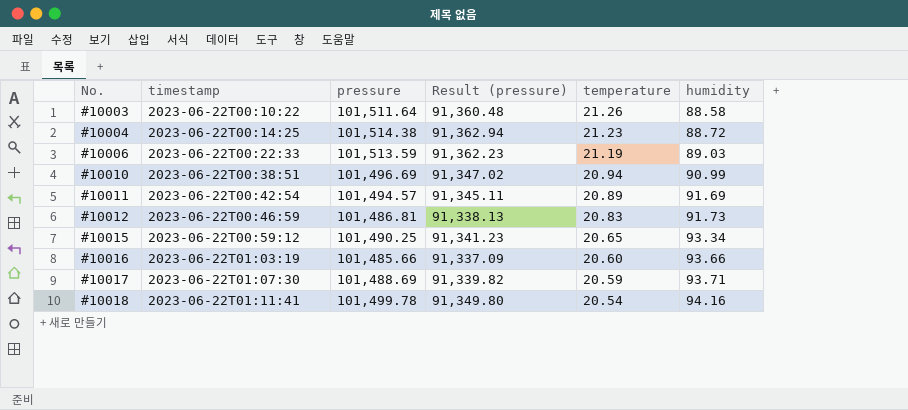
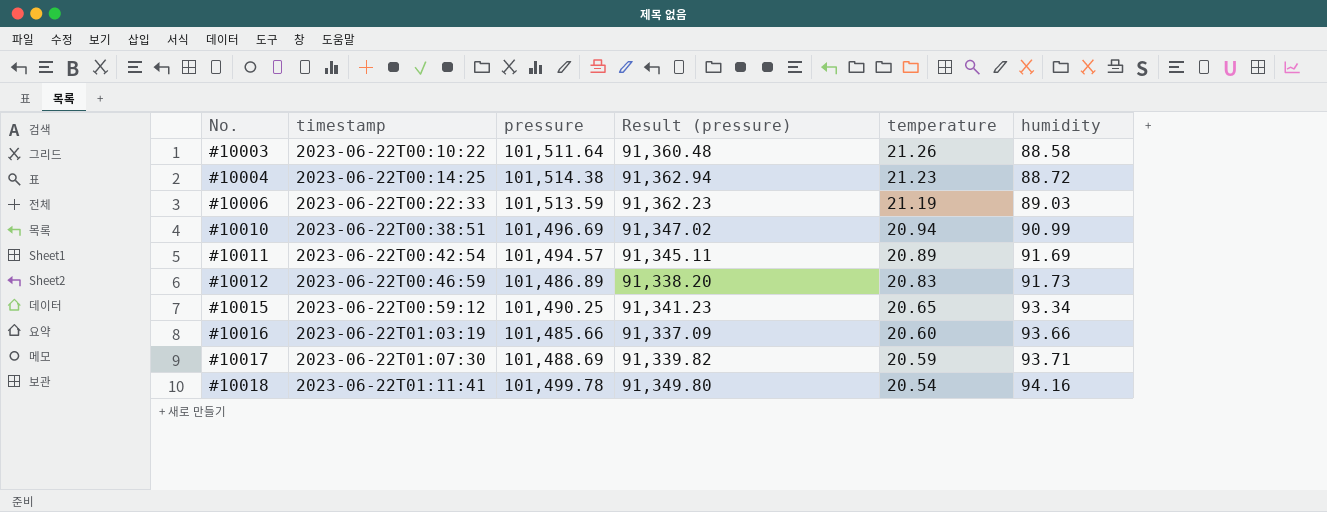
#10012 | pressure: 101,486.81 -> 101,486.89
#10012 | Result (pressure): 91,338.13 -> 91,338.20

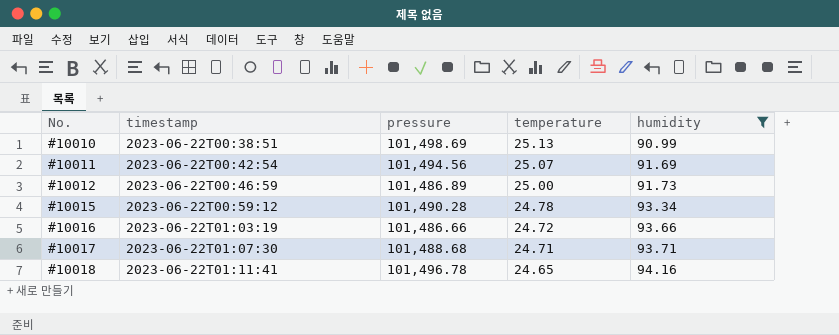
filter: none -> humidity >= 90.99
column Result (pressure) | formula: [pressure] * 0.9 -> none
#10010 | pressure: 101,496.69 -> 101,498.69
#10010 | temperature: 20.94 -> 25.13
#10011 | pressure: 101,494.57 -> 101,494.56
#10011 | temperature: 20.89 -> 25.07
#10012 | temperature: 20.83 -> 25.00
#10015 | pressure: 101,490.25 -> 101,490.28
#10015 | temperature: 20.65 -> 24.78
#10016 | pressure: 101,485.66 -> 101,486.66
#10016 | temperature: 20.60 -> 24.72
#10017 | pressure: 101,488.69 -> 101,488.68
#10017 | temperature: 20.59 -> 24.71
#10018 | pressure: 101,499.78 -> 101,496.78
#10018 | temperature: 20.54 -> 24.65

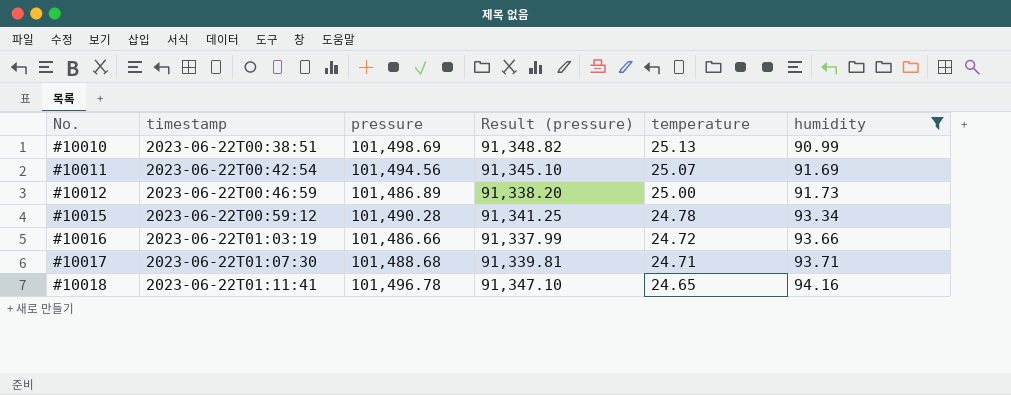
column Result (pressure) | formula: none -> [pressure] * 0.9

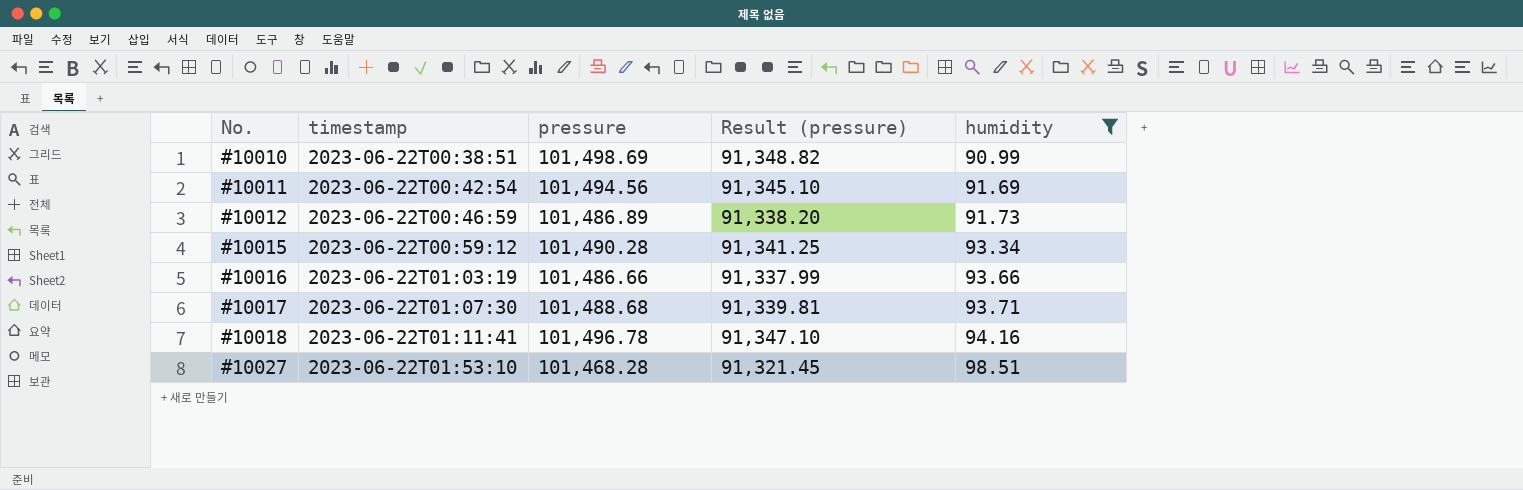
column temperature | position: 5 -> none
row #10027: none -> 2023-06-22T01:53:10 | 101,468.28 | 91,321.45 | 98.51

